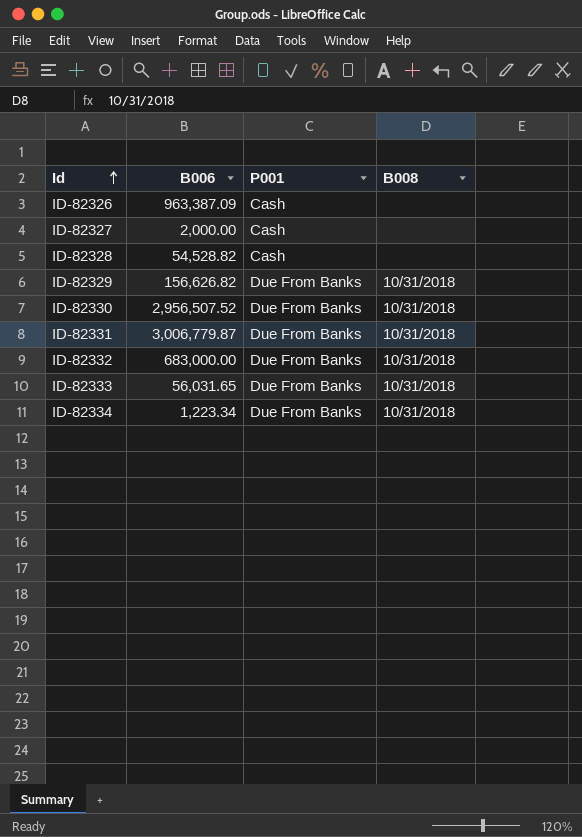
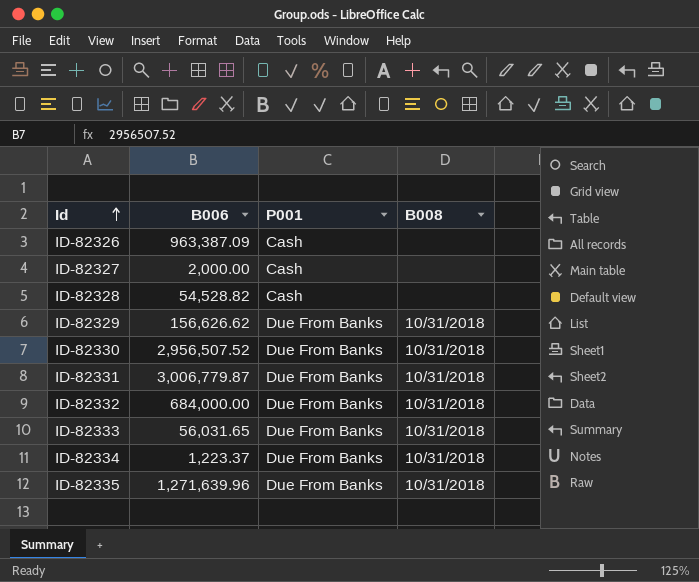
ID-82329 | B006: 156,626.82 -> 156,626.62
ID-82332 | B006: 683,000.00 -> 684,000.00
ID-82334 | B006: 1,223.34 -> 1,223.37
row ID-82335: none -> 1,271,639.96 | Due From Banks | 10/31/2018

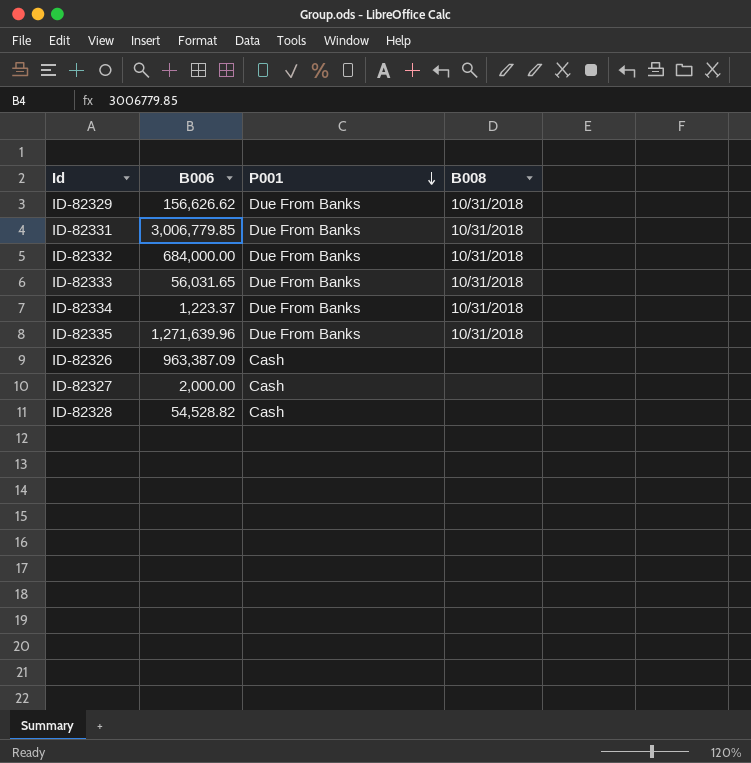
row order: Id ascending -> P001 descending
row ID-82330: 2,956,507.52 | Due From Banks | 10/31/2018 -> none
ID-82331 | B006: 3,006,779.87 -> 3,006,779.85

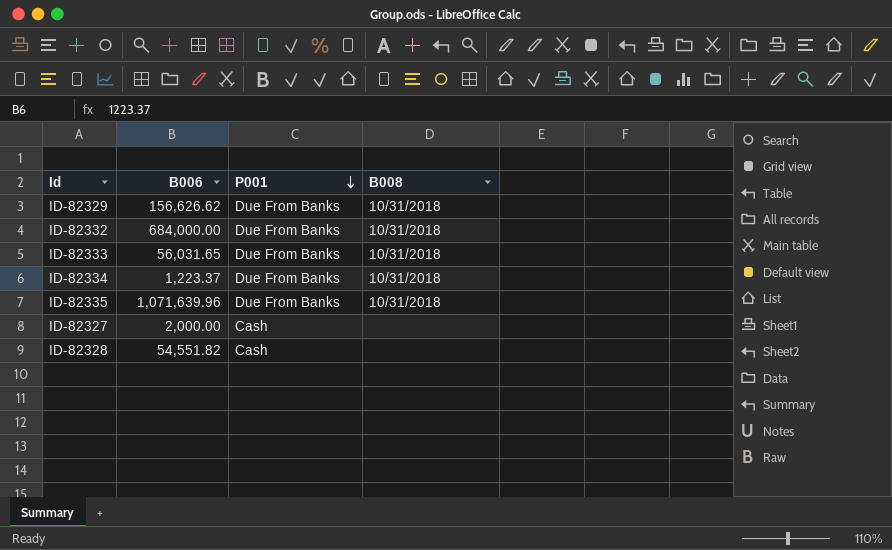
row ID-82331: 3,006,779.85 | Due From Banks | 10/31/2018 -> none
row ID-82326: 963,387.09 | Cash | none -> none
ID-82335 | B006: 1,271,639.96 -> 1,071,639.96
ID-82328 | B006: 54,528.82 -> 54,551.82

